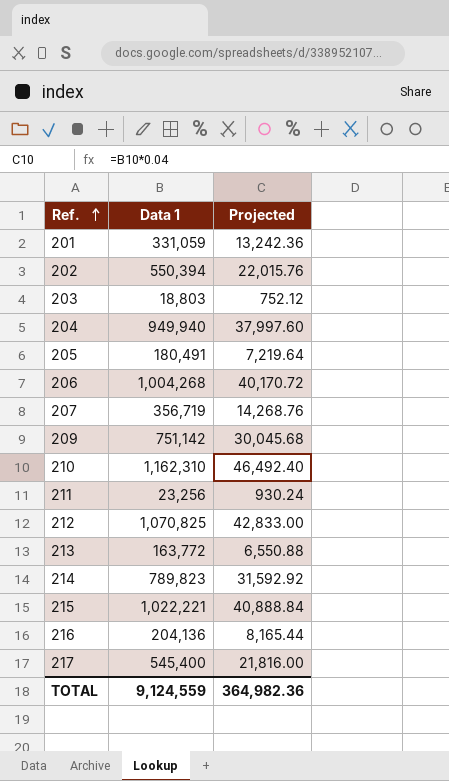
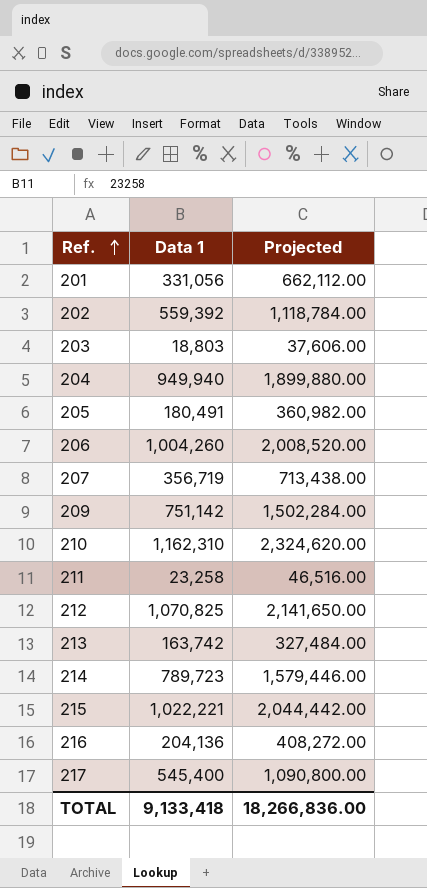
column Projected | formula: [Data 1] * 0.04 -> [Data 1] * 2
201 | Data 1: 331,059 -> 331,056
202 | Data 1: 550,394 -> 559,392
206 | Data 1: 1,004,268 -> 1,004,260
211 | Data 1: 23,256 -> 23,258
213 | Data 1: 163,772 -> 163,742
214 | Data 1: 789,823 -> 789,723
TOTAL | Data 1: 9,124,559 -> 9,133,418
TOTAL | Projected: 364,982.36 -> 18,266,836.00

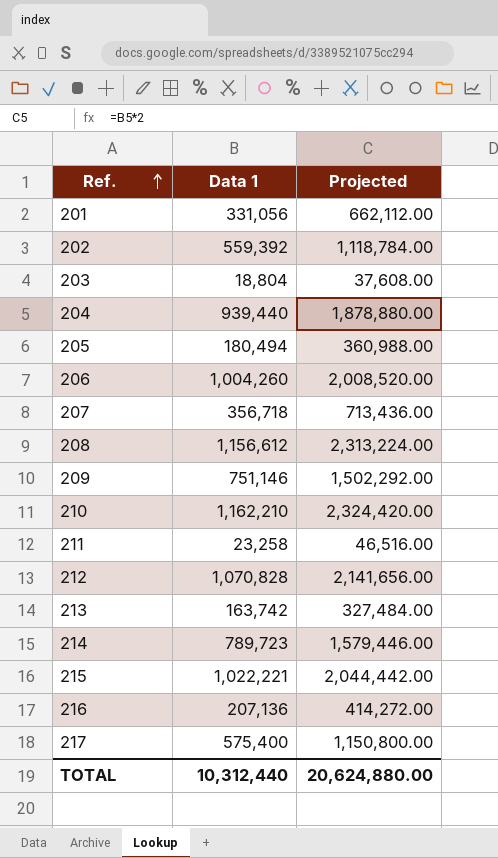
203 | Data 1: 18,803 -> 18,804
203 | Projected: 37,606.00 -> 37,608.00
204 | Data 1: 949,940 -> 939,440
204 | Projected: 1,899,880.00 -> 1,878,880.00
205 | Data 1: 180,491 -> 180,494
205 | Projected: 360,982.00 -> 360,988.00
207 | Data 1: 356,719 -> 356,718
207 | Projected: 713,438.00 -> 713,436.00
row 208: none -> 1,156,612 | 2,313,224.00
209 | Data 1: 751,142 -> 751,146
209 | Projected: 1,502,284.00 -> 1,502,292.00
210 | Data 1: 1,162,310 -> 1,162,210
210 | Projected: 2,324,620.00 -> 2,324,420.00
212 | Data 1: 1,070,825 -> 1,070,828
212 | Projected: 2,141,650.00 -> 2,141,656.00
216 | Data 1: 204,136 -> 207,136
216 | Projected: 408,272.00 -> 414,272.00
217 | Data 1: 545,400 -> 575,400
217 | Projected: 1,090,800.00 -> 1,150,800.00
TOTAL | Data 1: 9,133,418 -> 10,312,440
TOTAL | Projected: 18,266,836.00 -> 20,624,880.00

